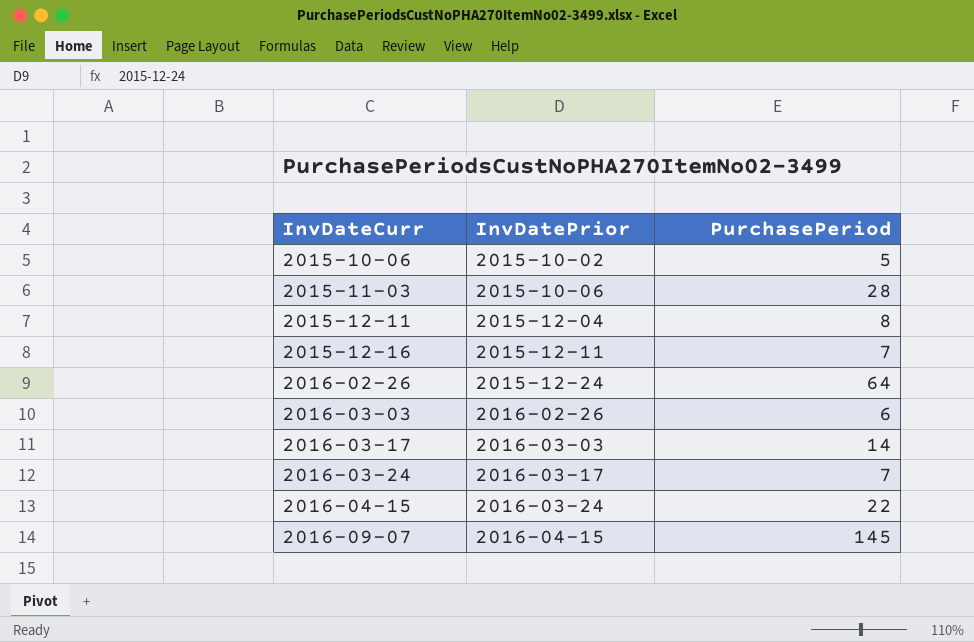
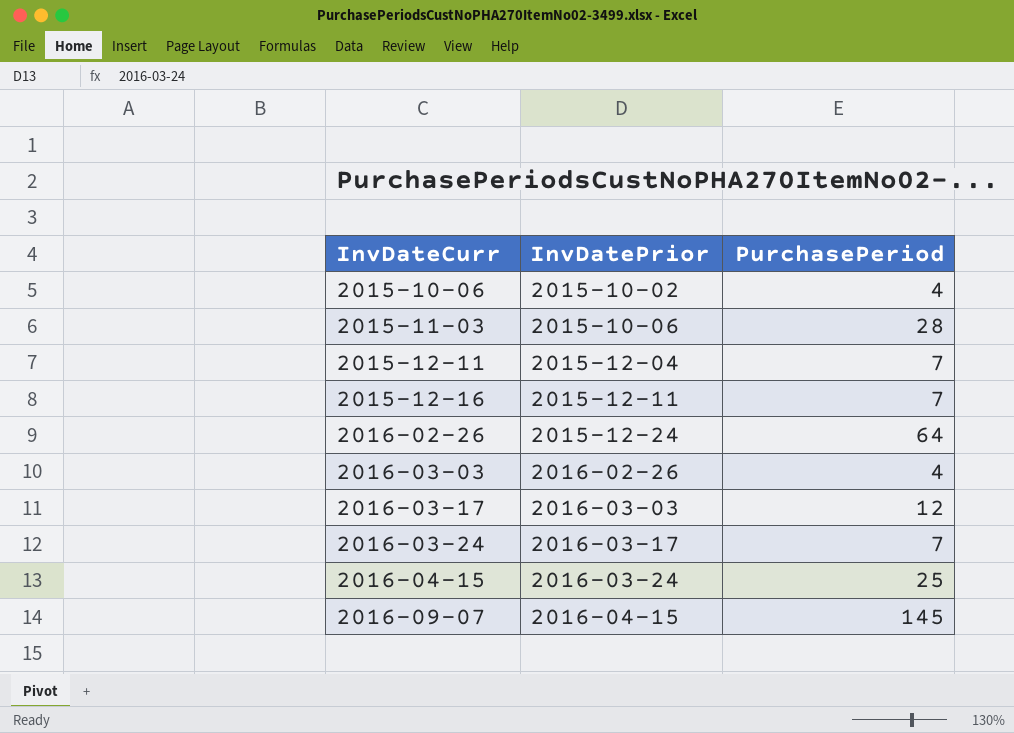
2015-10-06 | PurchasePeriod: 5 -> 4
2015-12-11 | PurchasePeriod: 8 -> 7
2016-03-03 | PurchasePeriod: 6 -> 4
2016-03-17 | PurchasePeriod: 14 -> 12
2016-04-15 | PurchasePeriod: 22 -> 25

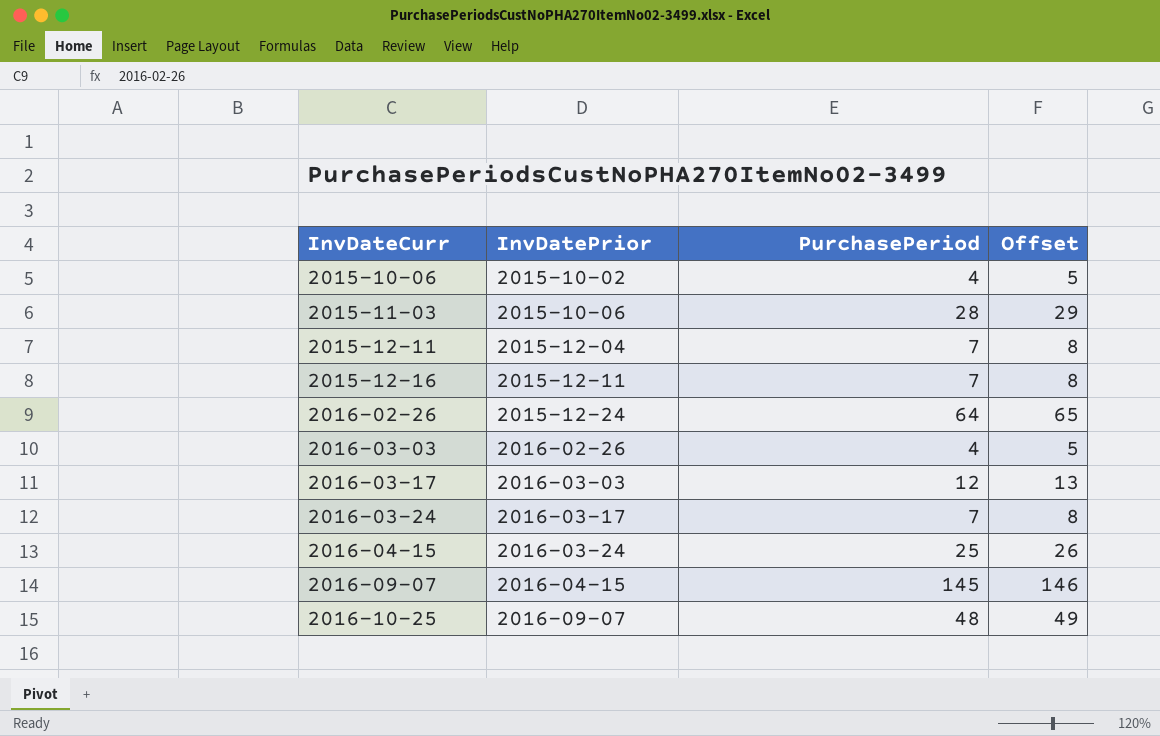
column Offset | formula: none -> [PurchasePeriod] + 1
row 2016-10-25: none -> 2016-09-07 | 48 | 49

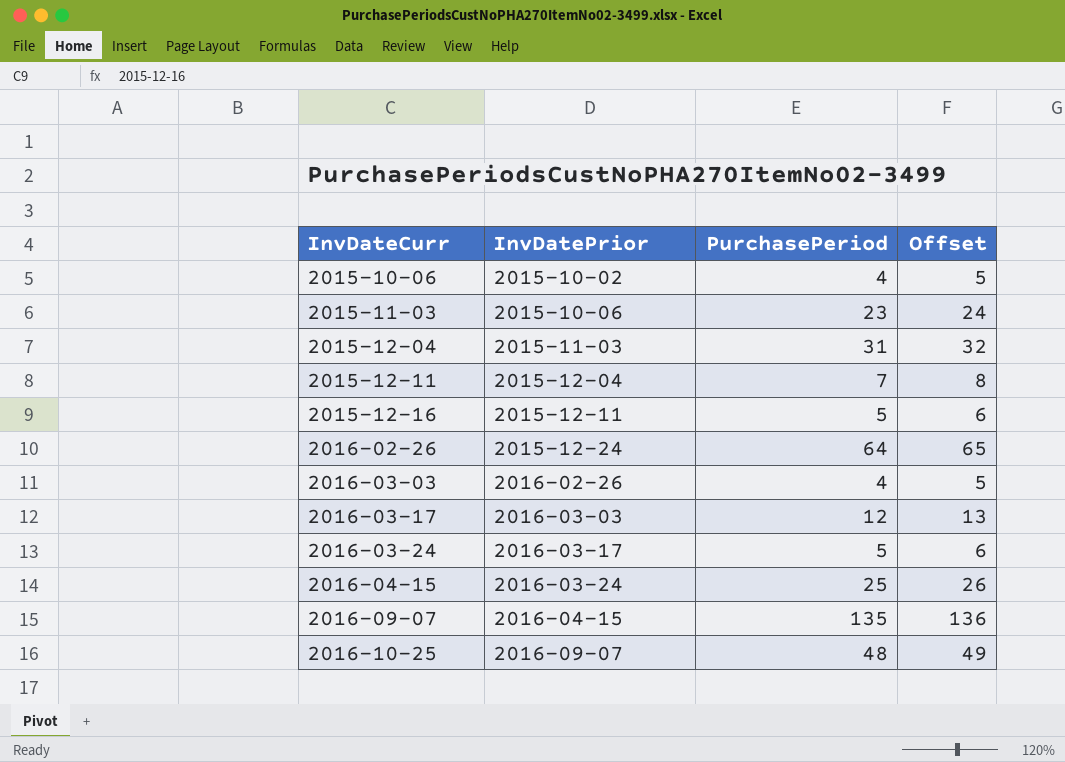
2015-11-03 | PurchasePeriod: 28 -> 23
2015-11-03 | Offset: 29 -> 24
row 2015-12-04: none -> 2015-11-03 | 31 | 32
2015-12-16 | PurchasePeriod: 7 -> 5
2015-12-16 | Offset: 8 -> 6
2016-03-24 | PurchasePeriod: 7 -> 5
2016-03-24 | Offset: 8 -> 6
2016-09-07 | PurchasePeriod: 145 -> 135
2016-09-07 | Offset: 146 -> 136

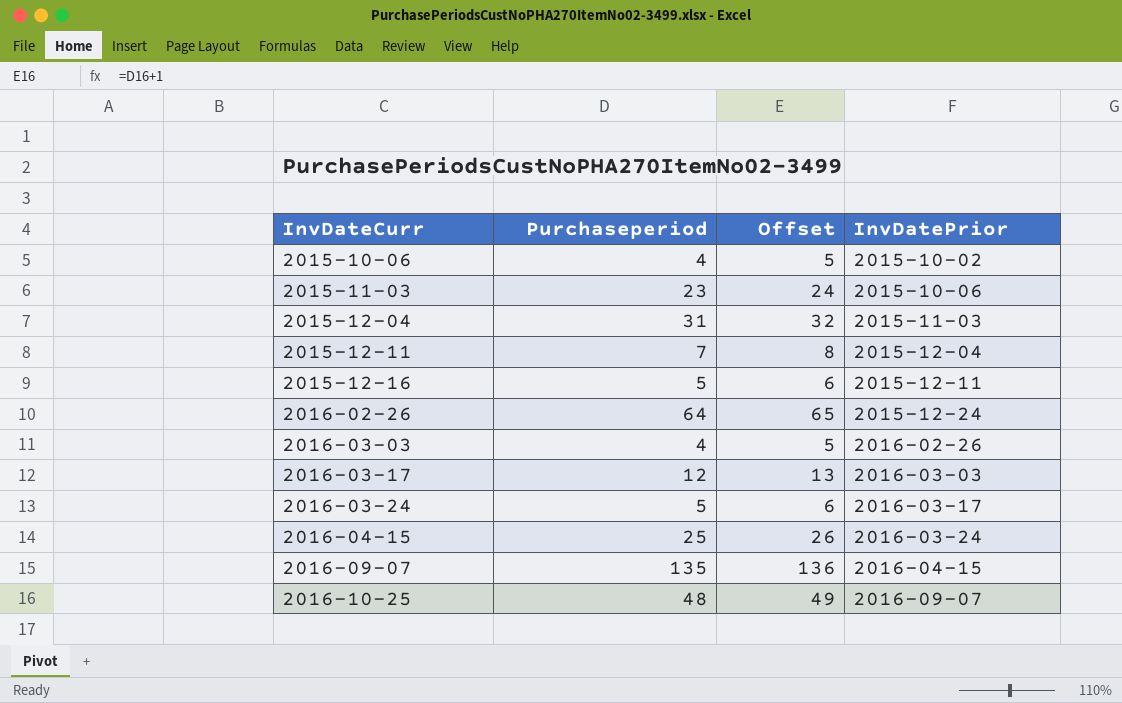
column name: PurchasePeriod -> Purchaseperiod
column InvDatePrior | position: 2 -> 4

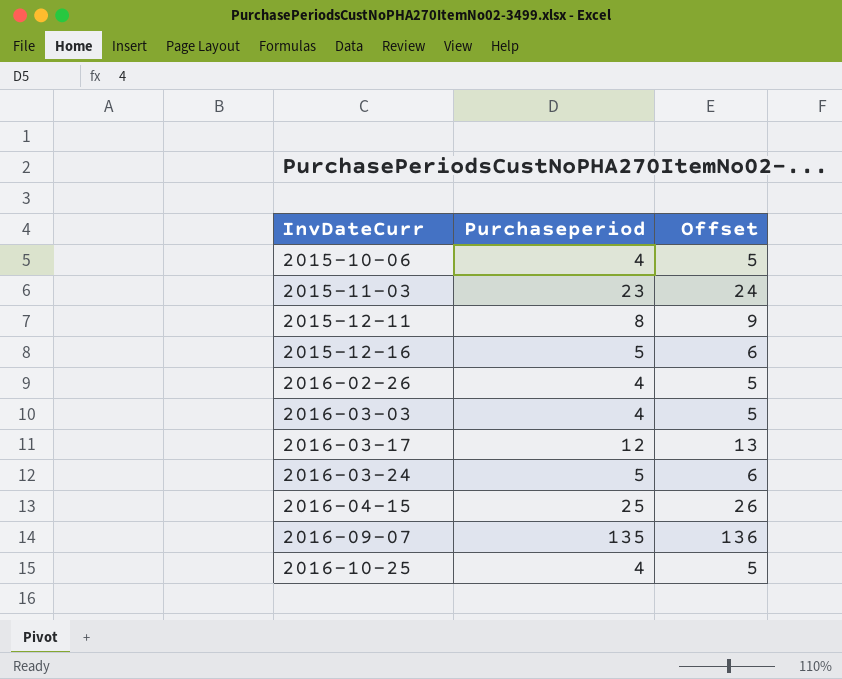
column InvDatePrior | position: 4 -> none
row 2015-12-04: 31 | 32 | 2015-11-03 -> none
2015-12-11 | Purchaseperiod: 7 -> 8
2015-12-11 | Offset: 8 -> 9
2016-02-26 | Purchaseperiod: 64 -> 4
2016-02-26 | Offset: 65 -> 5
2016-10-25 | Purchaseperiod: 48 -> 4
2016-10-25 | Offset: 49 -> 5

